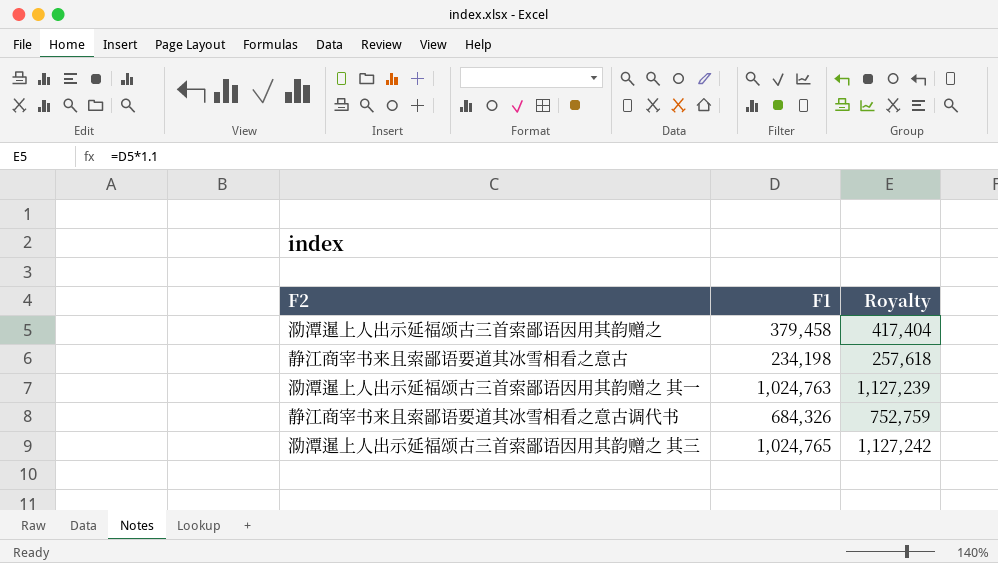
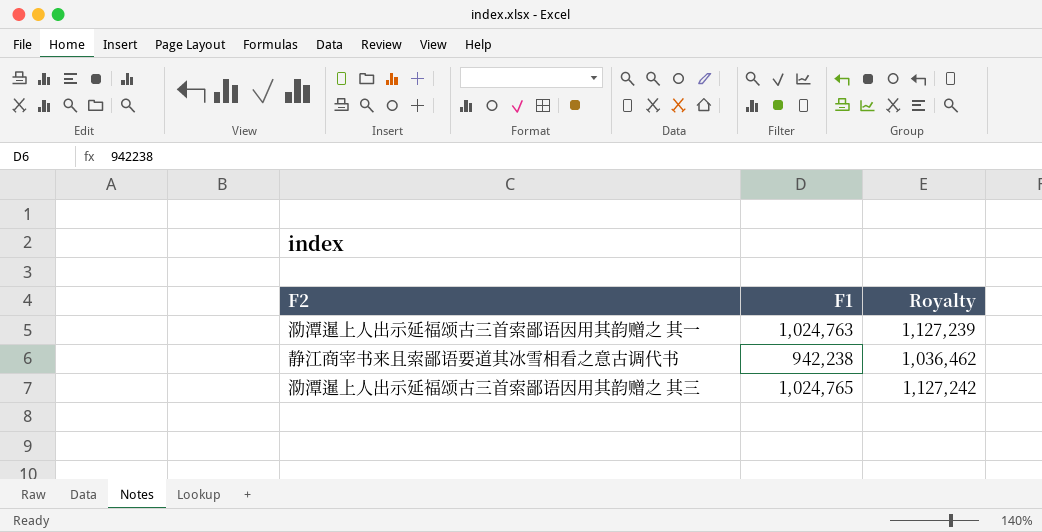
row 泐潭暹上人出示延福颂古三首索鄙语因用其韵赠之: 379,458 | 417,404 -> none
row 静江商宰书来且索鄙语要道其冰雪相看之意古: 234,198 | 257,618 -> none
静江商宰书来且索鄙语要道其冰雪相看之意古调代书 | F1: 684,326 -> 942,238
静江商宰书来且索鄙语要道其冰雪相看之意古调代书 | Royalty: 752,759 -> 1,036,462

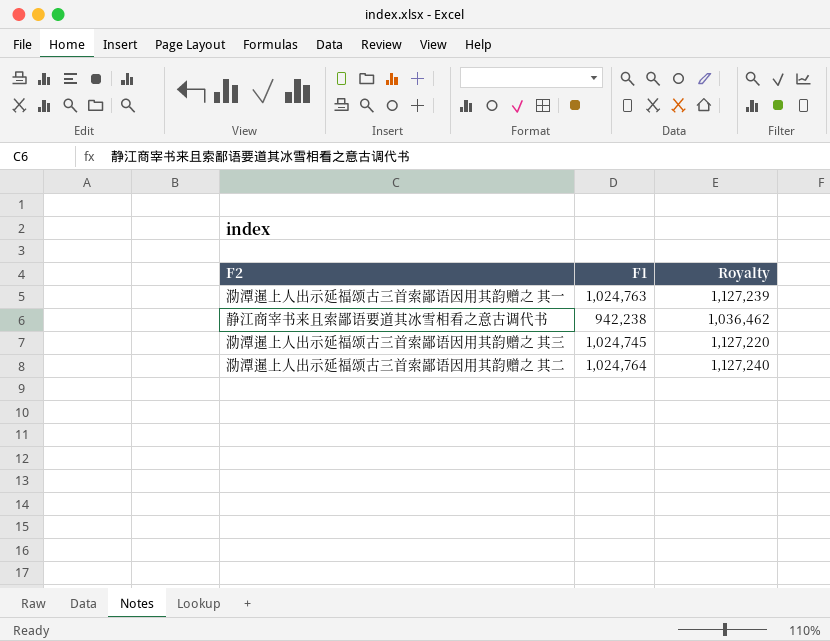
泐潭暹上人出示延福颂古三首索鄙语因用其韵赠之 其三 | F1: 1,024,765 -> 1,024,745
泐潭暹上人出示延福颂古三首索鄙语因用其韵赠之 其三 | Royalty: 1,127,242 -> 1,127,220
row 泐潭暹上人出示延福颂古三首索鄙语因用其韵赠之 其二: none -> 1,024,764 | 1,127,240

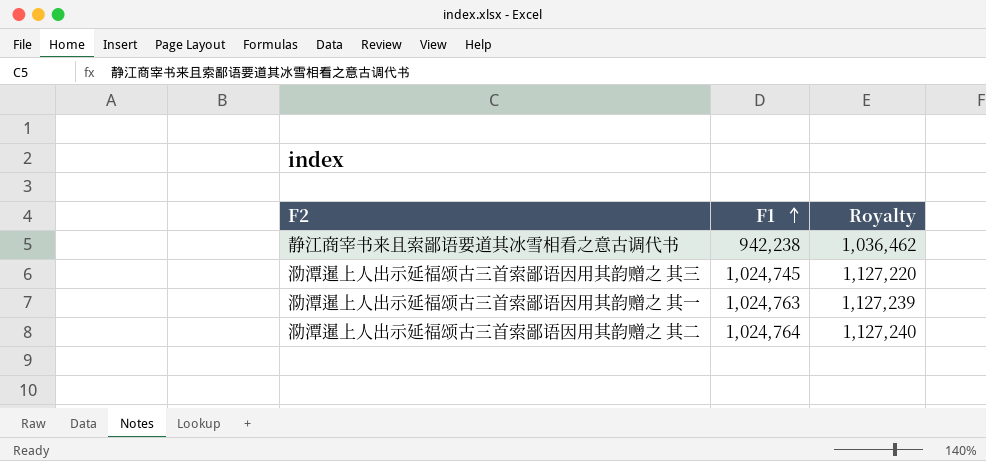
row order: none -> F1 ascending

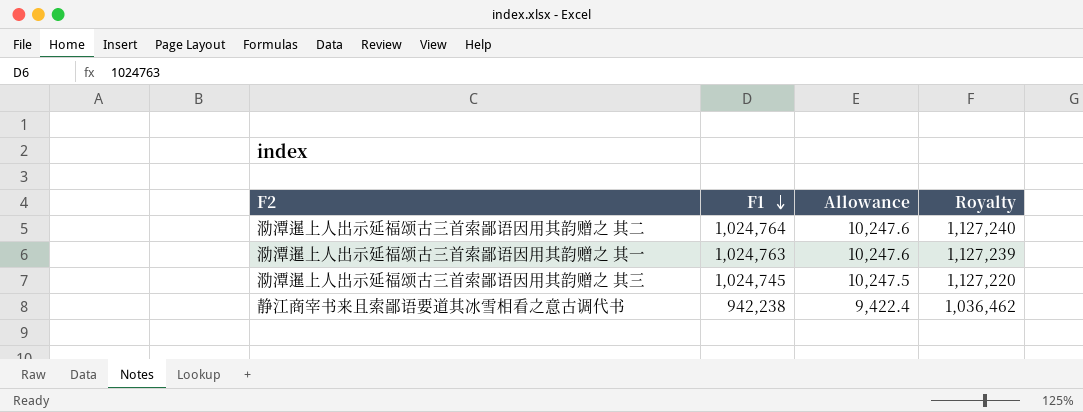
row order: F1 ascending -> F1 descending
column Allowance | formula: none -> [F1] * 0.01

